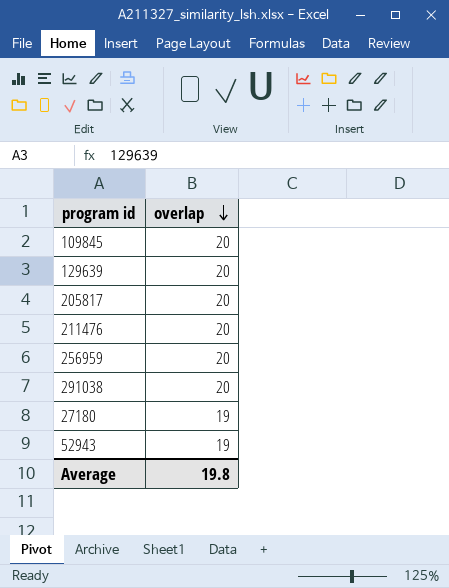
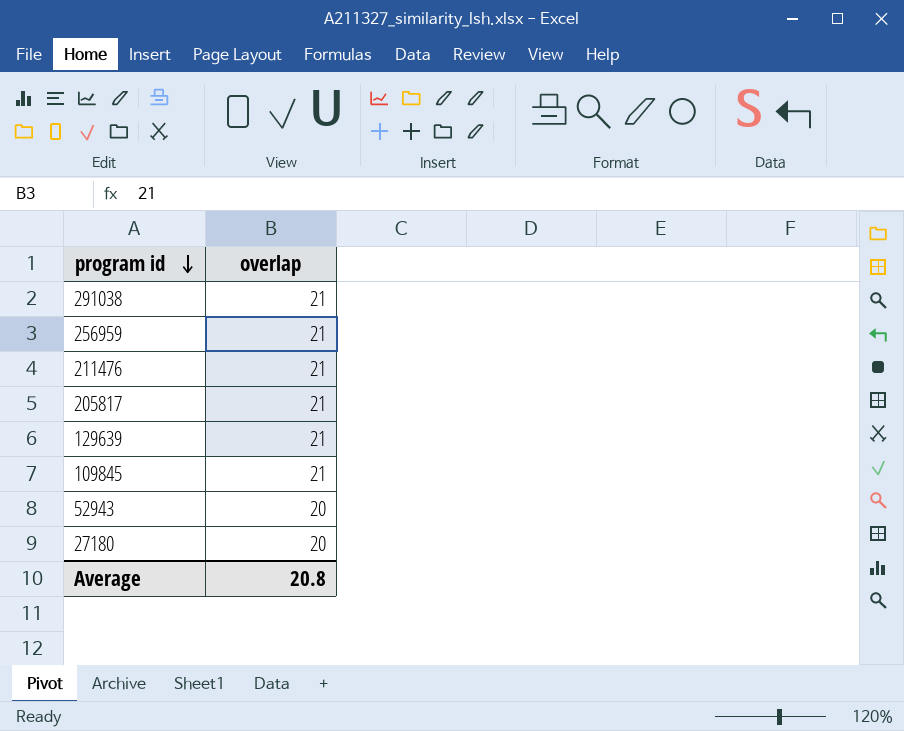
row order: overlap descending -> program id descending
291038 | overlap: 20 -> 21
256959 | overlap: 20 -> 21
211476 | overlap: 20 -> 21
205817 | overlap: 20 -> 21
129639 | overlap: 20 -> 21
109845 | overlap: 20 -> 21
52943 | overlap: 19 -> 20
27180 | overlap: 19 -> 20
Average | overlap: 19.8 -> 20.8

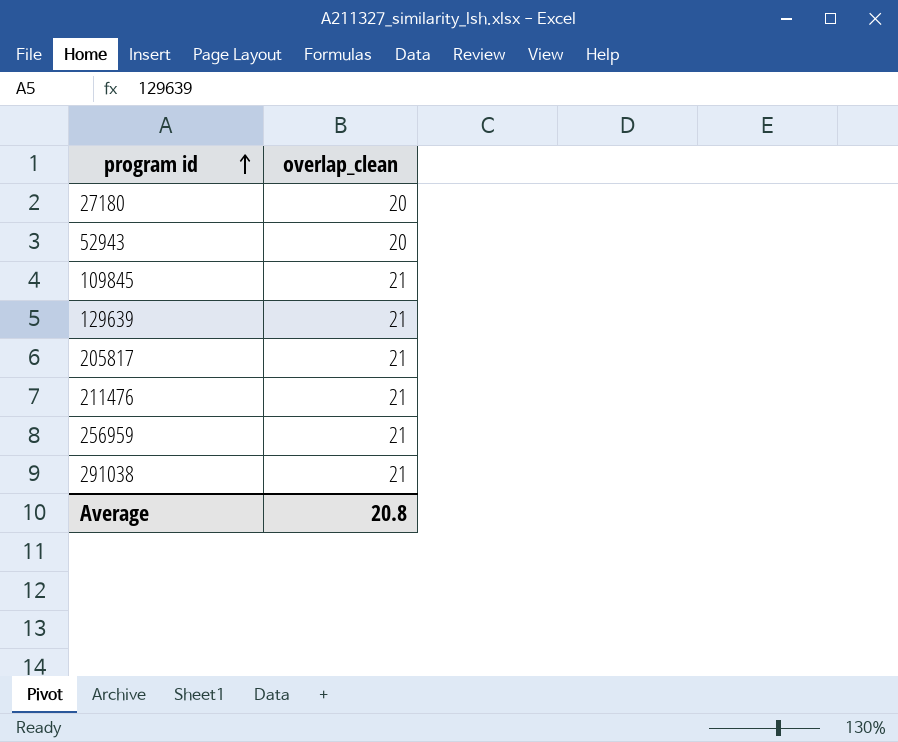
row order: program id descending -> program id ascending
column name: overlap -> overlap_clean

